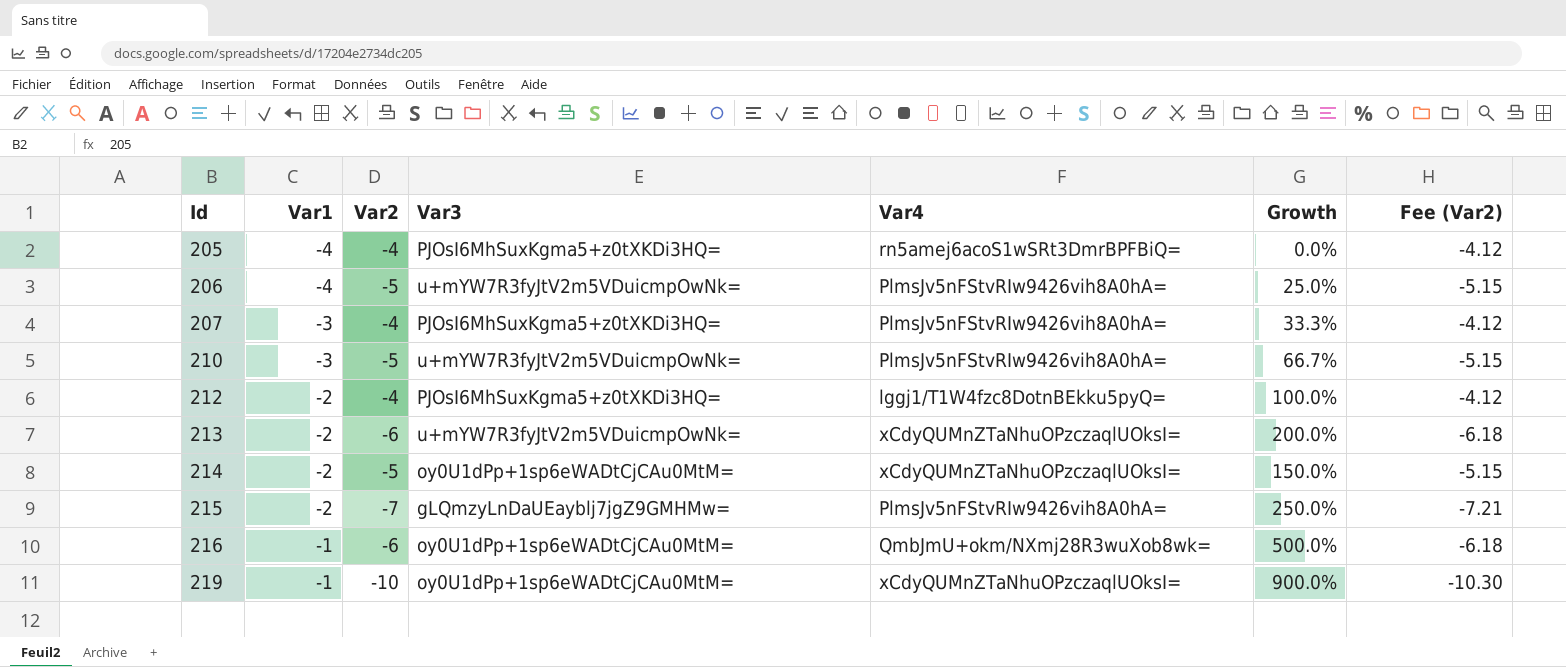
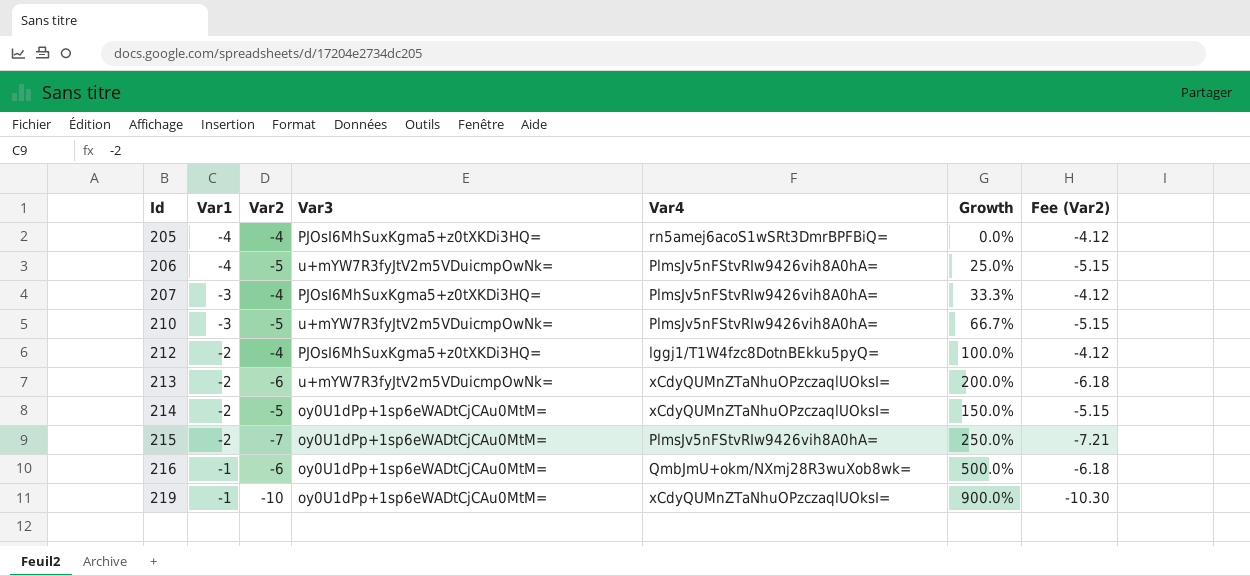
215 | Var3: gLQmzyLnDaUEayblj7jgZ9GMHMw= -> oy0U1dPp+1sp6eWADtCjCAu0MtM=

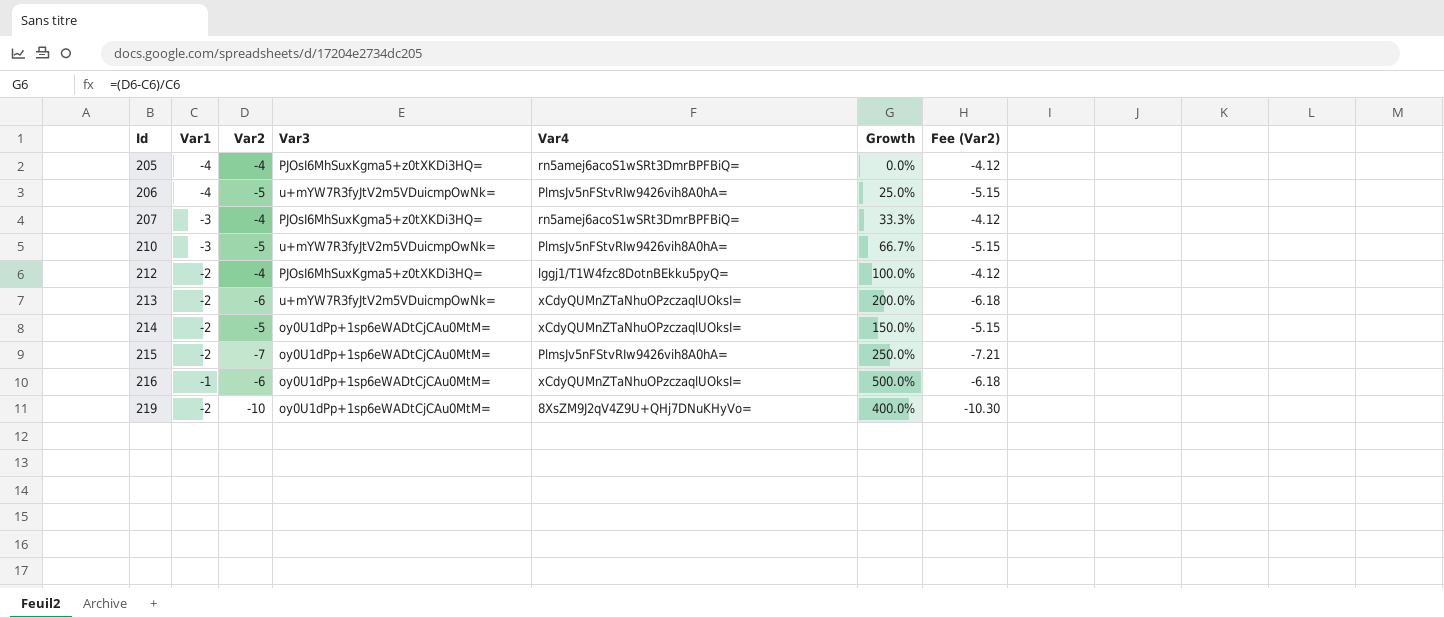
207 | Var4: PlmsJv5nFStvRIw9426vih8A0hA= -> rn5amej6acoS1wSRt3DmrBPFBiQ=
216 | Var4: QmbJmU+okm/NXmj28R3wuXob8wk= -> xCdyQUMnZTaNhuOPzczaqlUOksI=
219 | Var1: -1 -> -2
219 | Var4: xCdyQUMnZTaNhuOPzczaqlUOksI= -> 8XsZM9J2qV4Z9U+QHj7DNuKHyVo=
219 | Growth: 900.0% -> 400.0%

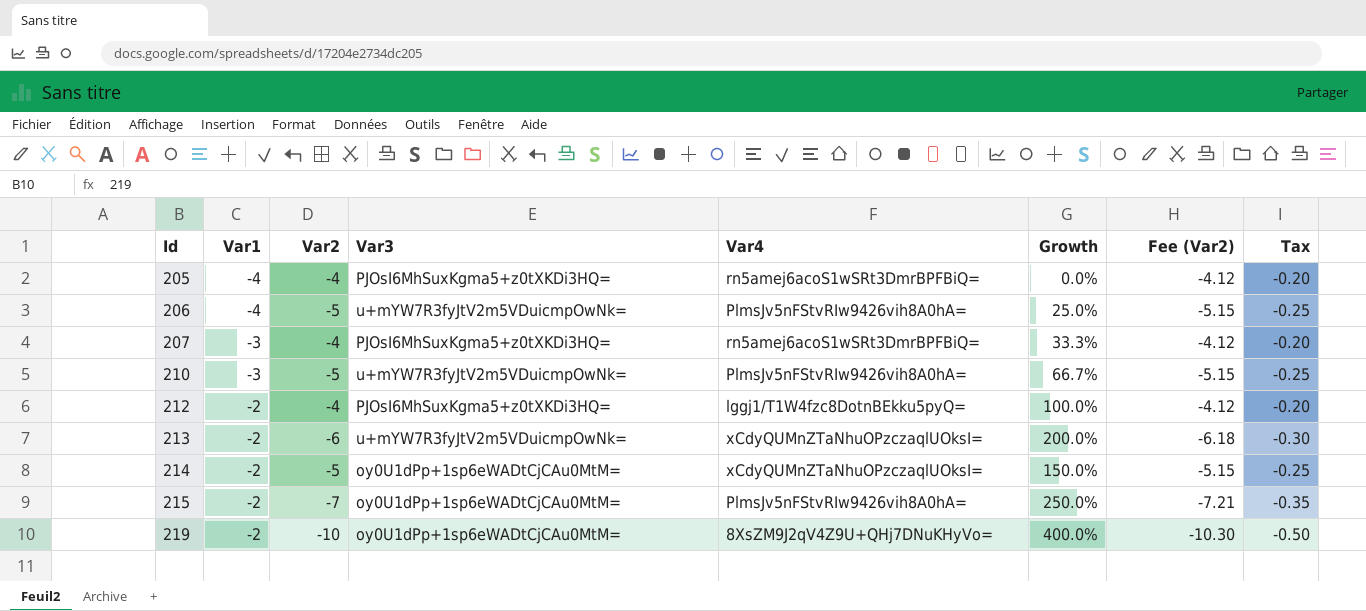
column Tax | formula: none -> [Var2] * 0.05
row 216: -1 | -6 | oy0U1dPp+1sp6eWADtCjCAu0MtM= | xCdyQUMnZTaNhuOPzczaqlUOksI= | 500.0% | -6.18 -> none

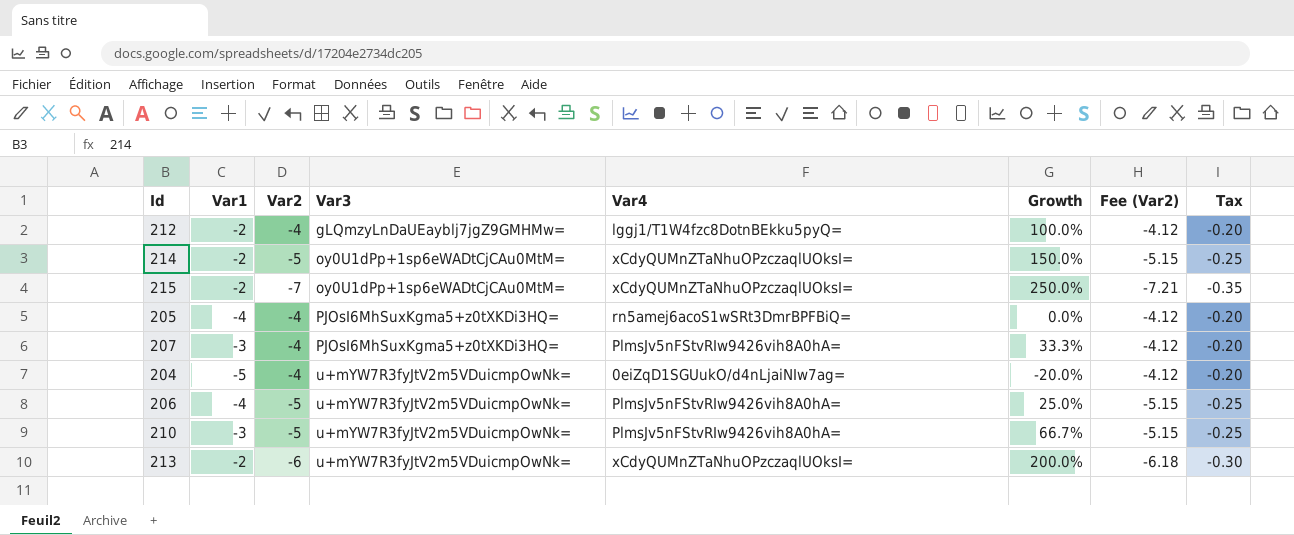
row order: Id ascending -> Var3 ascending
row 219: -2 | -10 | oy0U1dPp+1sp6eWADtCjCAu0MtM= | 8XsZM9J2qV4Z9U+QHj7DNuKHyVo= | 400.0% | -10.30 | -0.50 -> none
212 | Var3: PJOsI6MhSuxKgma5+z0tXKDi3HQ= -> gLQmzyLnDaUEayblj7jgZ9GMHMw=
215 | Var4: PlmsJv5nFStvRIw9426vih8A0hA= -> xCdyQUMnZTaNhuOPzczaqlUOksI=
207 | Var4: rn5amej6acoS1wSRt3DmrBPFBiQ= -> PlmsJv5nFStvRIw9426vih8A0hA=
row 204: none -> -5 | -4 | u+mYW7R3fyJtV2m5VDuicmpOwNk= | 0eiZqD1SGUukO/d4nLjaiNIw7ag= | -20.0% | -4.12 | -0.20

